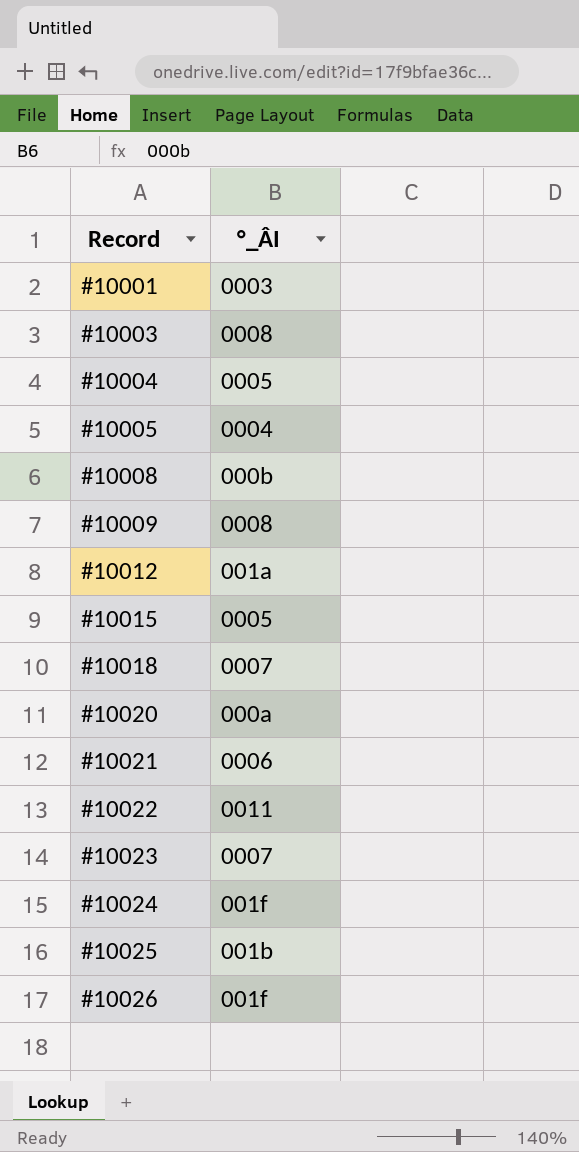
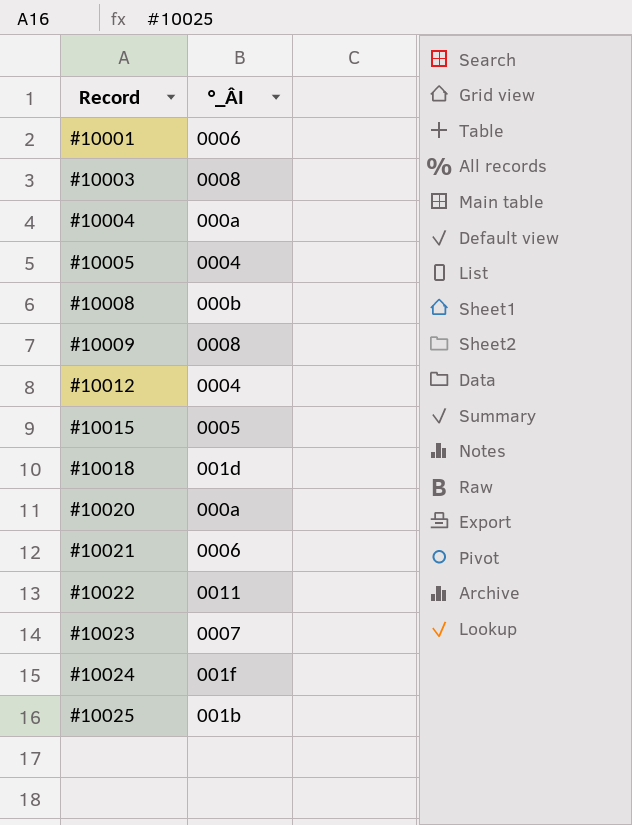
row #10026: 001f -> none
#10001 | °_ÂI: 0003 -> 0006
#10004 | °_ÂI: 0005 -> 000a
#10012 | °_ÂI: 001a -> 0004
#10018 | °_ÂI: 0007 -> 001d

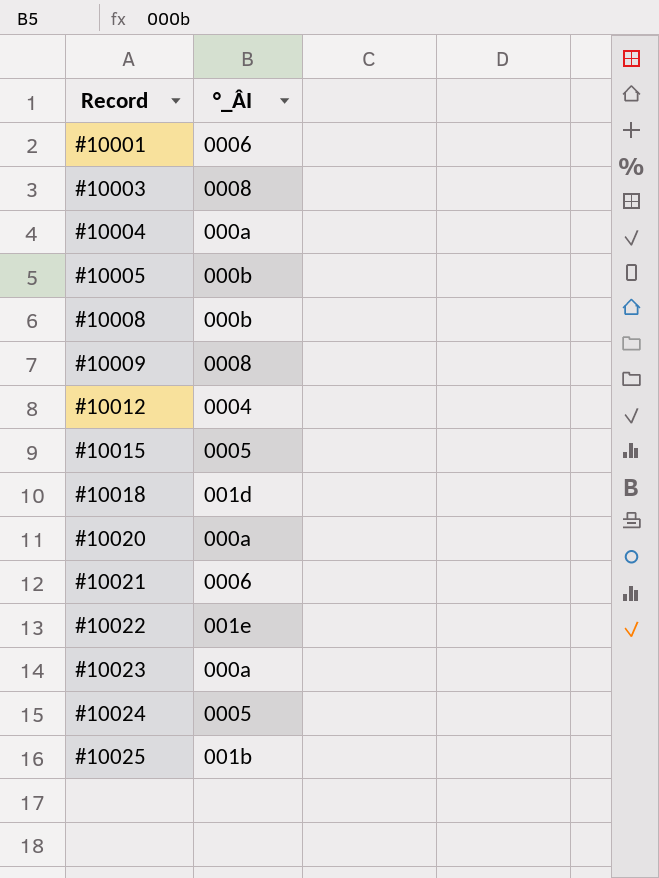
#10005 | °_ÂI: 0004 -> 000b
#10022 | °_ÂI: 0011 -> 001e
#10023 | °_ÂI: 0007 -> 000a
#10024 | °_ÂI: 001f -> 0005

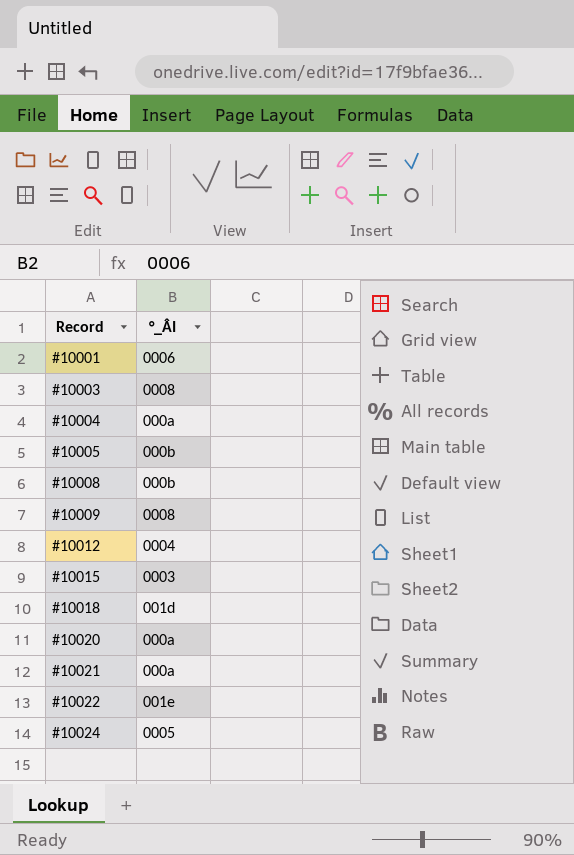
row #10023: 000a -> none
row #10025: 001b -> none
#10015 | °_ÂI: 0005 -> 0003
#10021 | °_ÂI: 0006 -> 000a

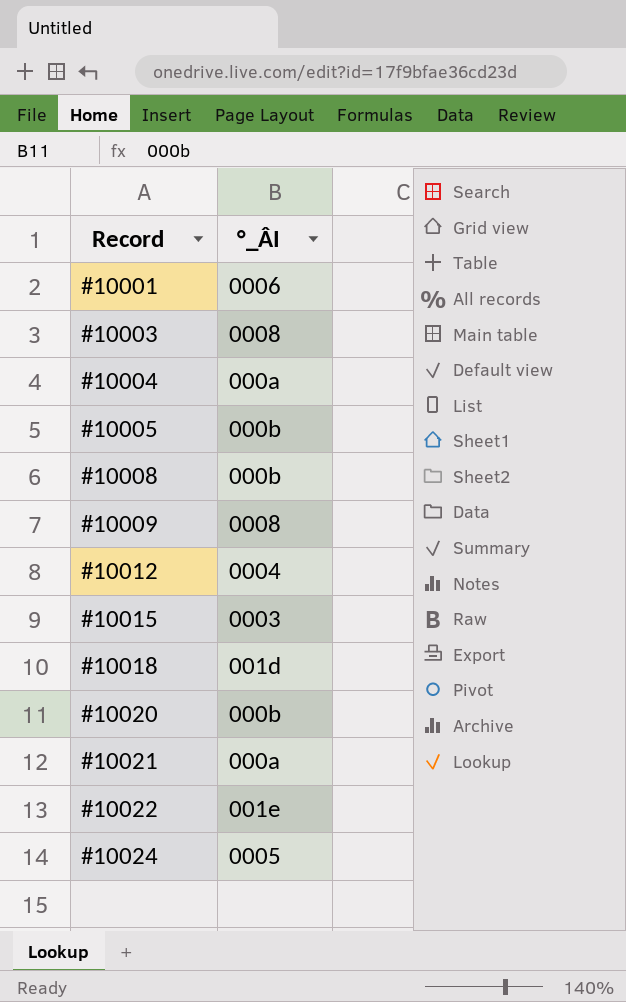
#10020 | °_ÂI: 000a -> 000b

